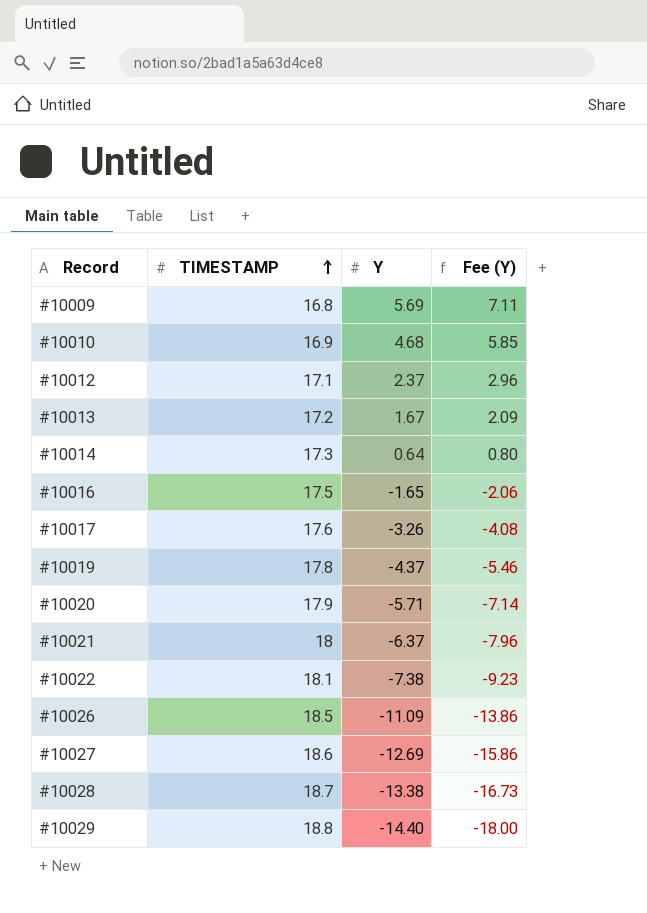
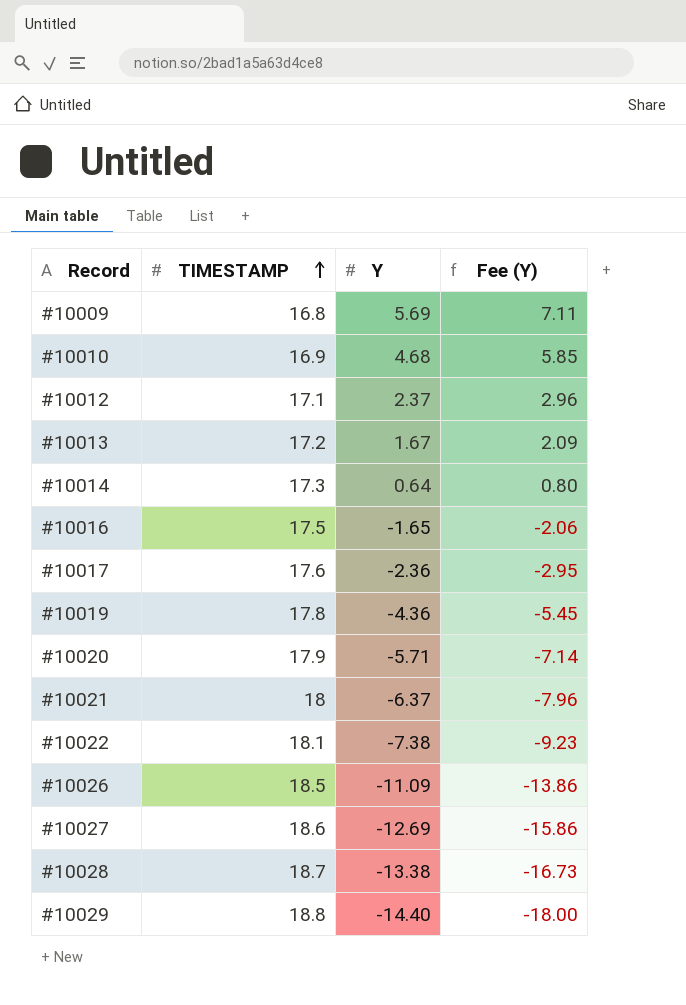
#10017 | Y: -3.26 -> -2.36
#10017 | Fee (Y): -4.08 -> -2.95
#10019 | Y: -4.37 -> -4.36
#10019 | Fee (Y): -5.46 -> -5.45

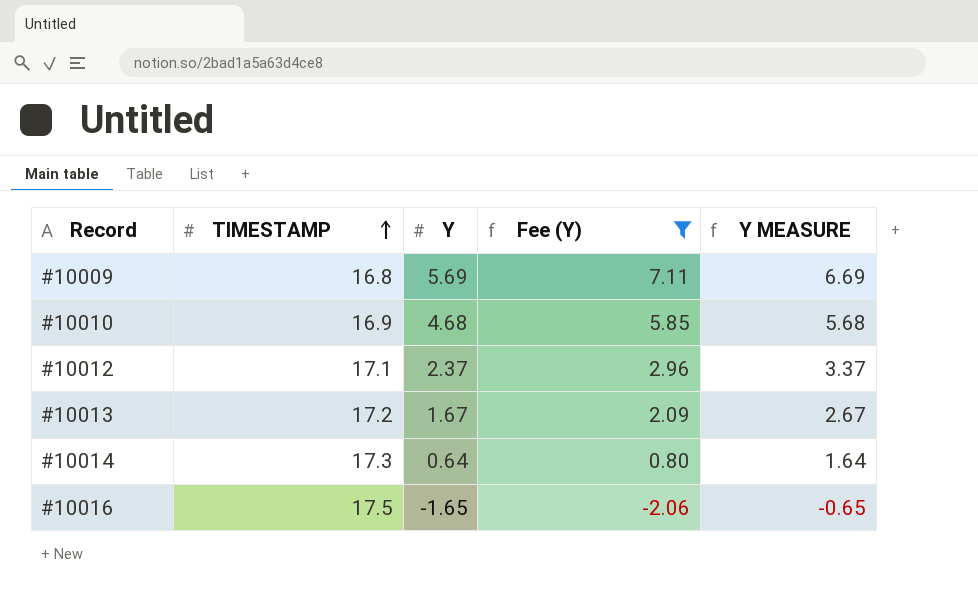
filter: none -> Fee (Y) >= -2.06
column Y MEASURE | formula: none -> [Y] + 1

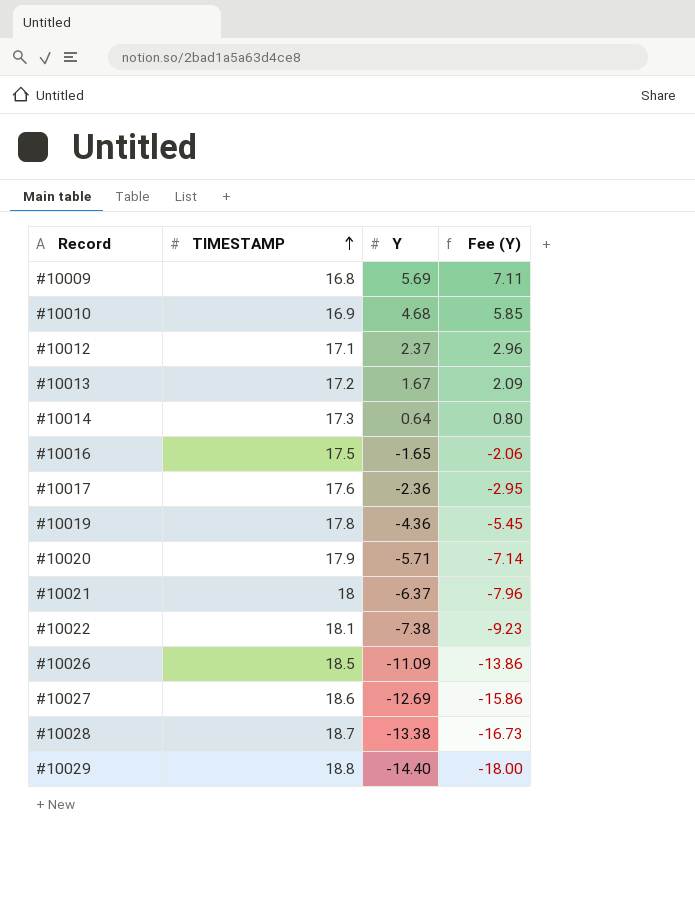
filter: Fee (Y) >= -2.06 -> none
column Y MEASURE | formula: [Y] + 1 -> none

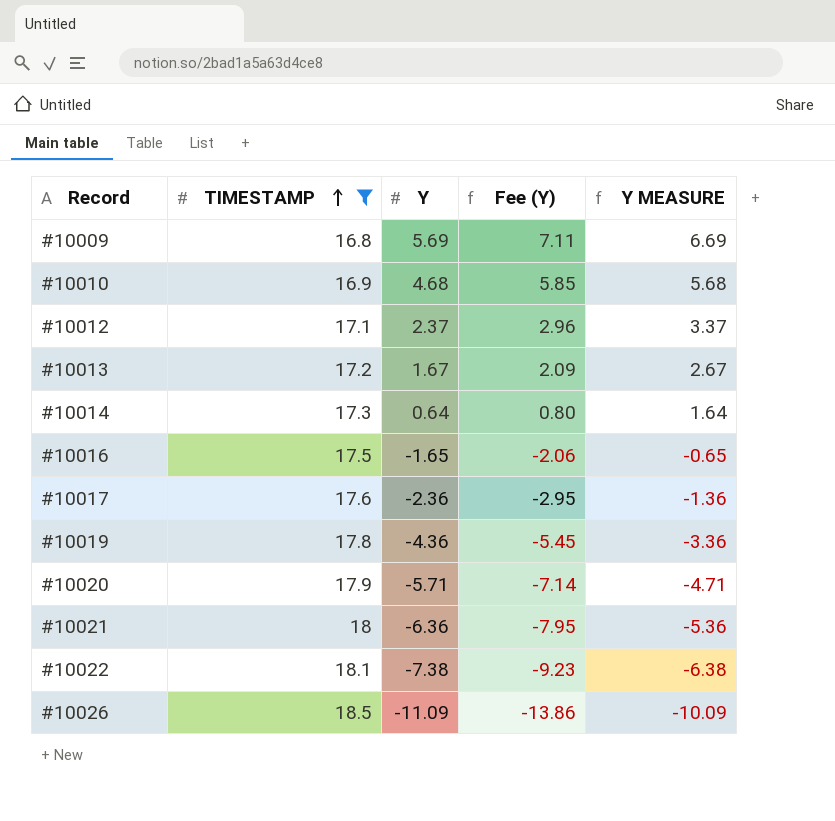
filter: none -> TIMESTAMP <= 18.5
column Y MEASURE | formula: none -> [Y] + 1
#10021 | Y: -6.37 -> -6.36
#10021 | Fee (Y): -7.96 -> -7.95

